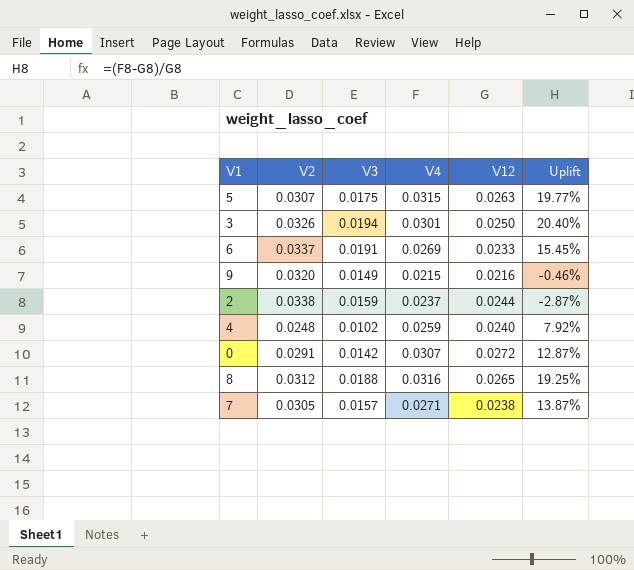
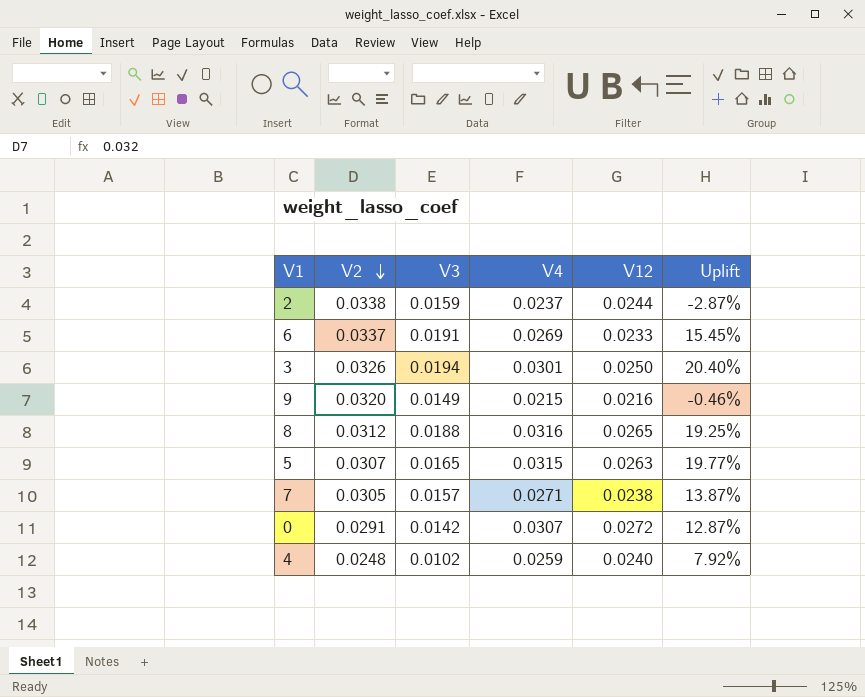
row order: none -> V2 descending
5 | V3: 0.0175 -> 0.0165

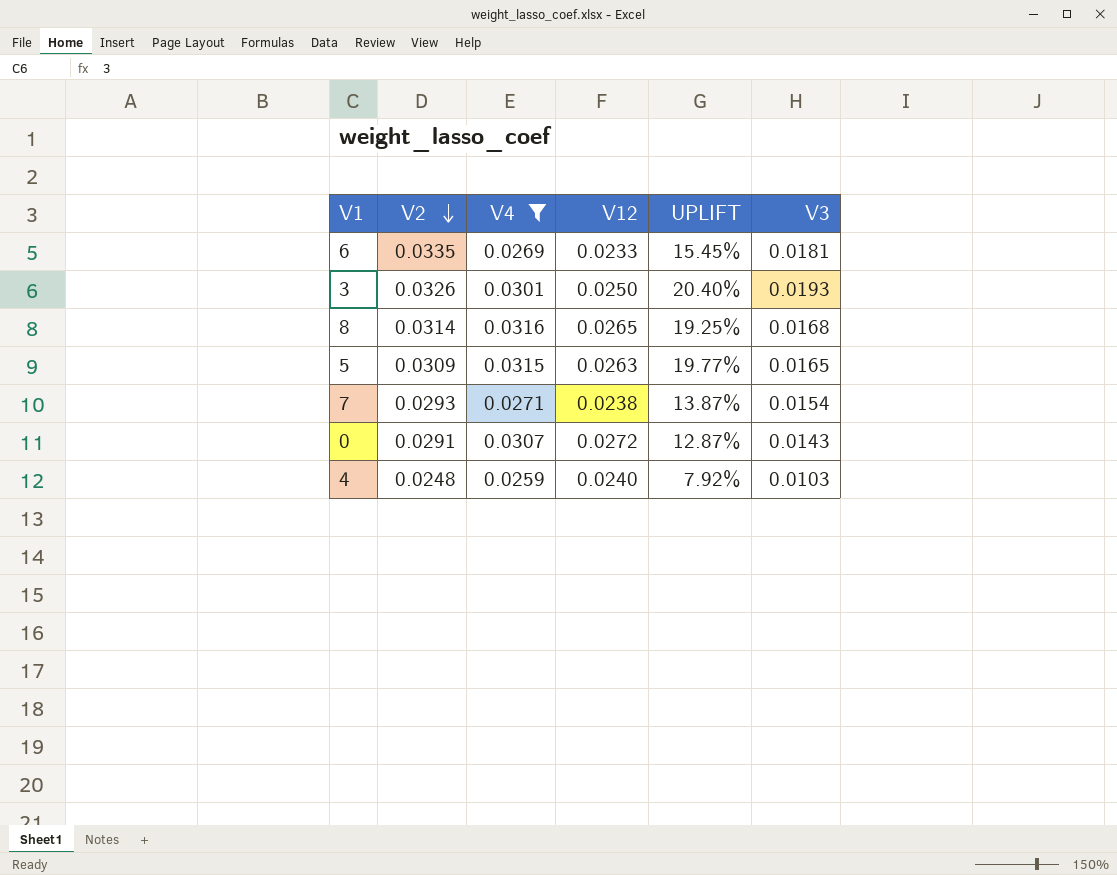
filter: none -> V4 >= 0.0259
column name: Uplift -> UPLIFT
column V3 | position: 3 -> 6
6 | V2: 0.0337 -> 0.0335
6 | V3: 0.0191 -> 0.0181
3 | V3: 0.0194 -> 0.0193
8 | V2: 0.0312 -> 0.0314
8 | V3: 0.0188 -> 0.0168
5 | V2: 0.0307 -> 0.0309
7 | V2: 0.0305 -> 0.0293
7 | V3: 0.0157 -> 0.0154
0 | V3: 0.0142 -> 0.0143
4 | V3: 0.0102 -> 0.0103

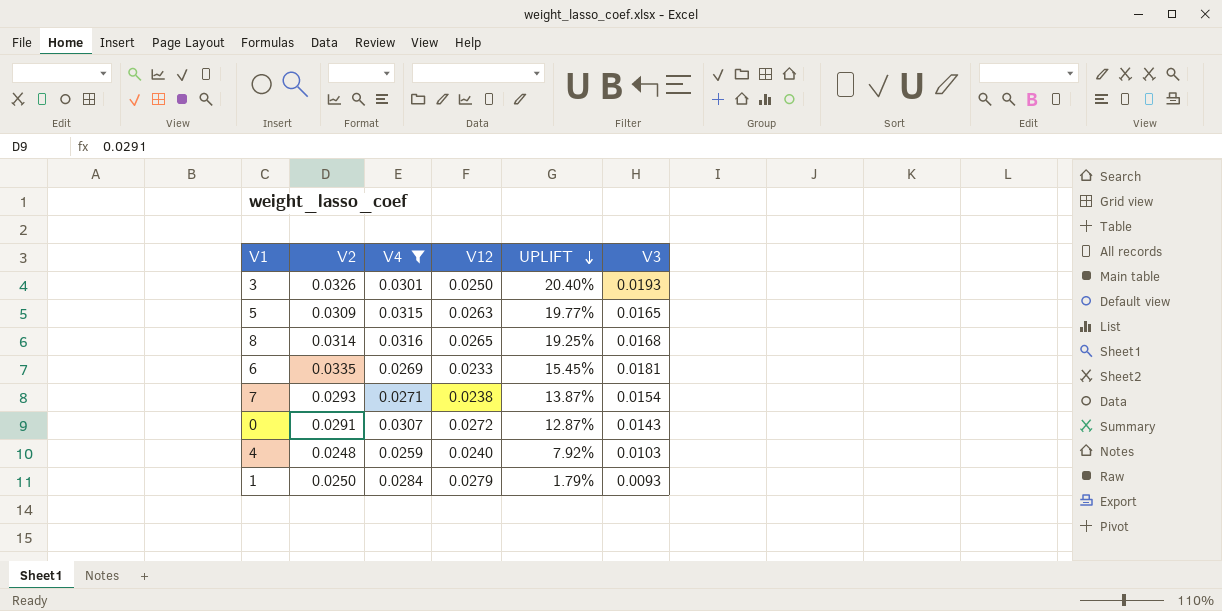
row order: V2 descending -> UPLIFT descending
row 1: none -> 0.0250 | 0.0284 | 0.0279 | 1.79% | 0.0093

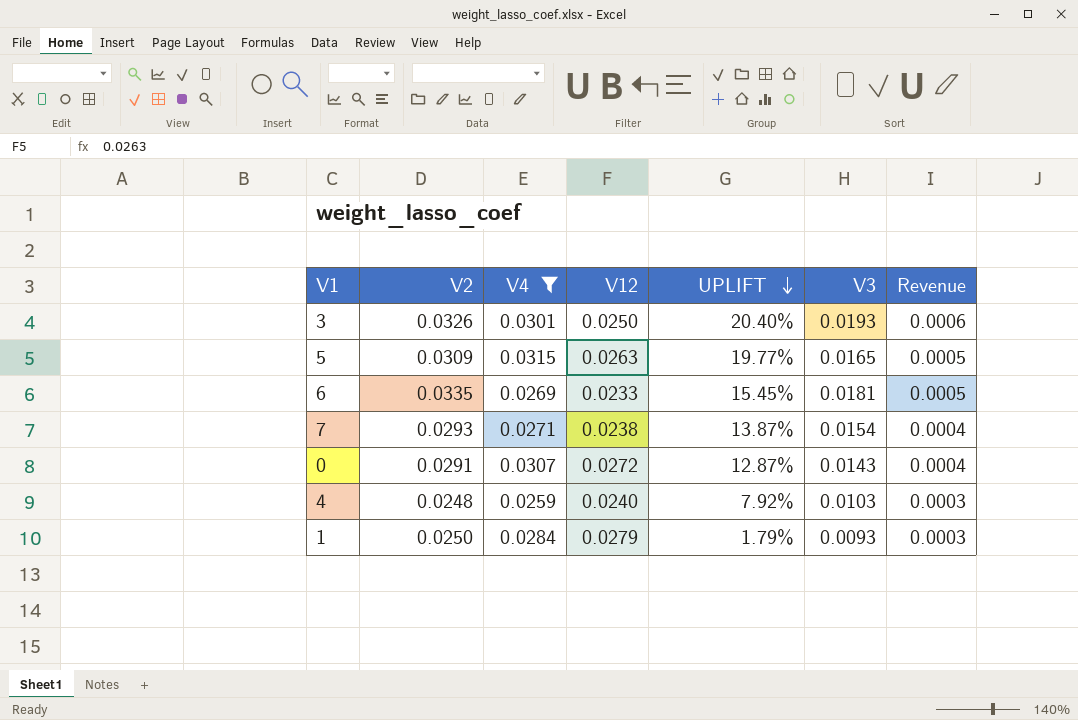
column Revenue | formula: none -> [V4] * [V3]
row 8: 0.0314 | 0.0316 | 0.0265 | 19.25% | 0.0168 -> none

